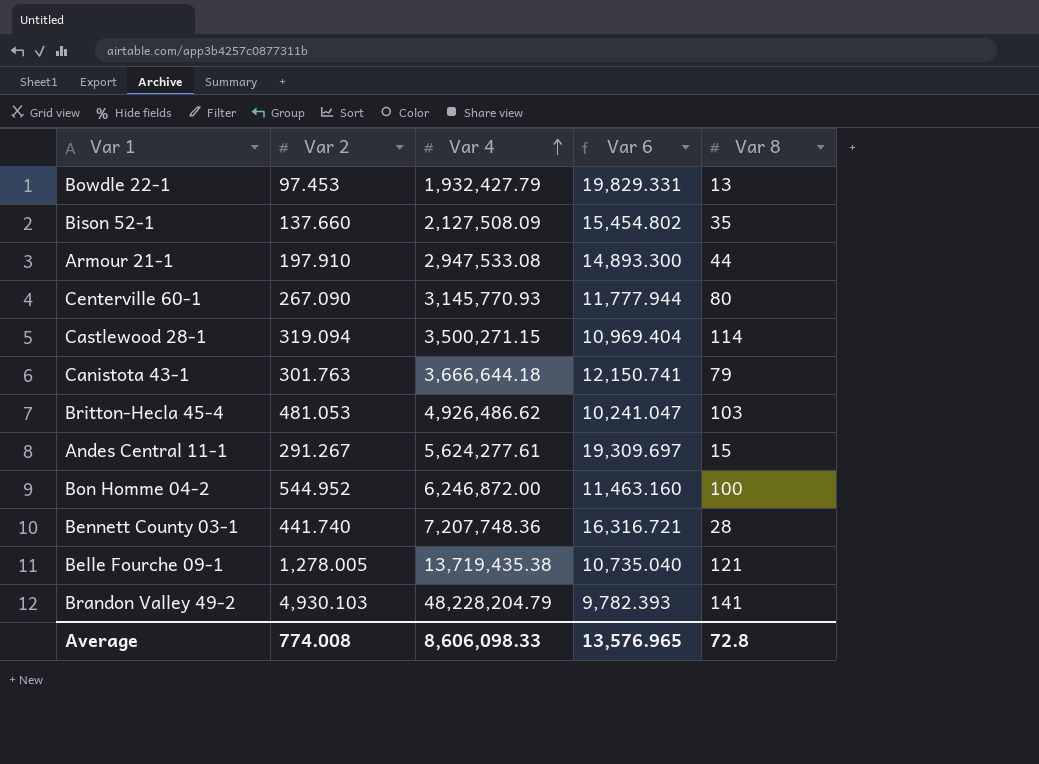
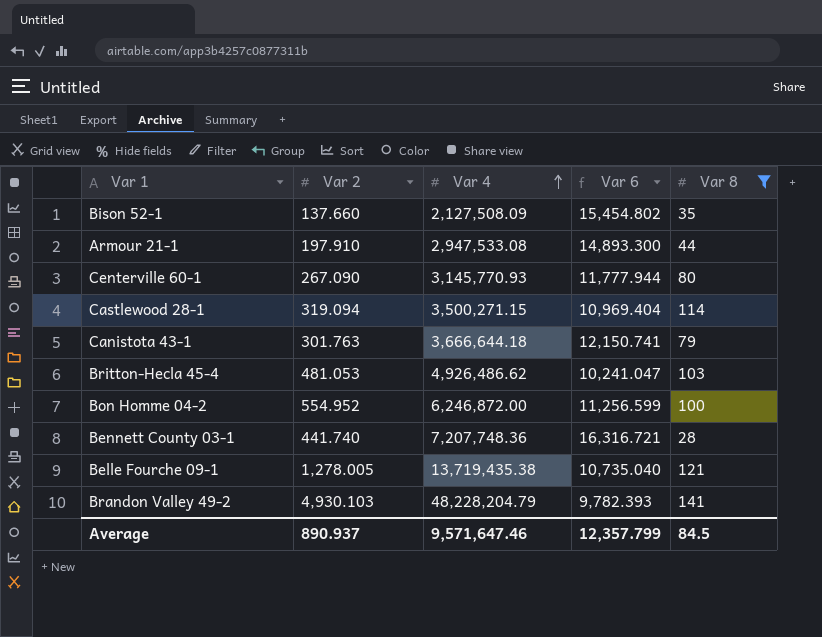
filter: none -> Var 8 >= 28
Bon Homme 04-2 | Var 2: 544.952 -> 554.952
Bon Homme 04-2 | Var 6: 11,463.160 -> 11,256.599
Average | Var 2: 774.008 -> 890.937
Average | Var 4: 8,606,098.33 -> 9,571,647.46
Average | Var 6: 13,576.965 -> 12,357.799
Average | Var 8: 72.8 -> 84.5

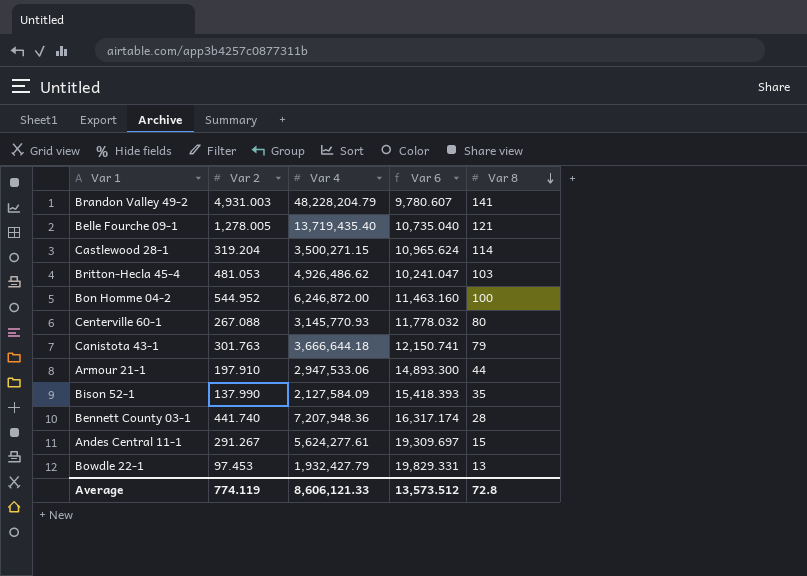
filter: Var 8 >= 28 -> none
row order: Var 4 ascending -> Var 8 descending
Brandon Valley 49-2 | Var 2: 4,930.103 -> 4,931.003
Brandon Valley 49-2 | Var 6: 9,782.393 -> 9,780.607
Belle Fourche 09-1 | Var 4: 13,719,435.38 -> 13,719,435.40
Castlewood 28-1 | Var 2: 319.094 -> 319.204
Castlewood 28-1 | Var 6: 10,969.404 -> 10,965.624
Bon Homme 04-2 | Var 2: 554.952 -> 544.952
Bon Homme 04-2 | Var 6: 11,256.599 -> 11,463.160
Centerville 60-1 | Var 2: 267.090 -> 267.088
Centerville 60-1 | Var 6: 11,777.944 -> 11,778.032
Armour 21-1 | Var 4: 2,947,533.08 -> 2,947,533.06
Bison 52-1 | Var 2: 137.660 -> 137.990
Bison 52-1 | Var 4: 2,127,508.09 -> 2,127,584.09
Bison 52-1 | Var 6: 15,454.802 -> 15,418.393
Bennett County 03-1 | Var 4: 7,207,748.36 -> 7,207,948.36
Bennett County 03-1 | Var 6: 16,316.721 -> 16,317.174
Average | Var 2: 890.937 -> 774.119
Average | Var 4: 9,571,647.46 -> 8,606,121.33
Average | Var 6: 12,357.799 -> 13,573.512
Average | Var 8: 84.5 -> 72.8

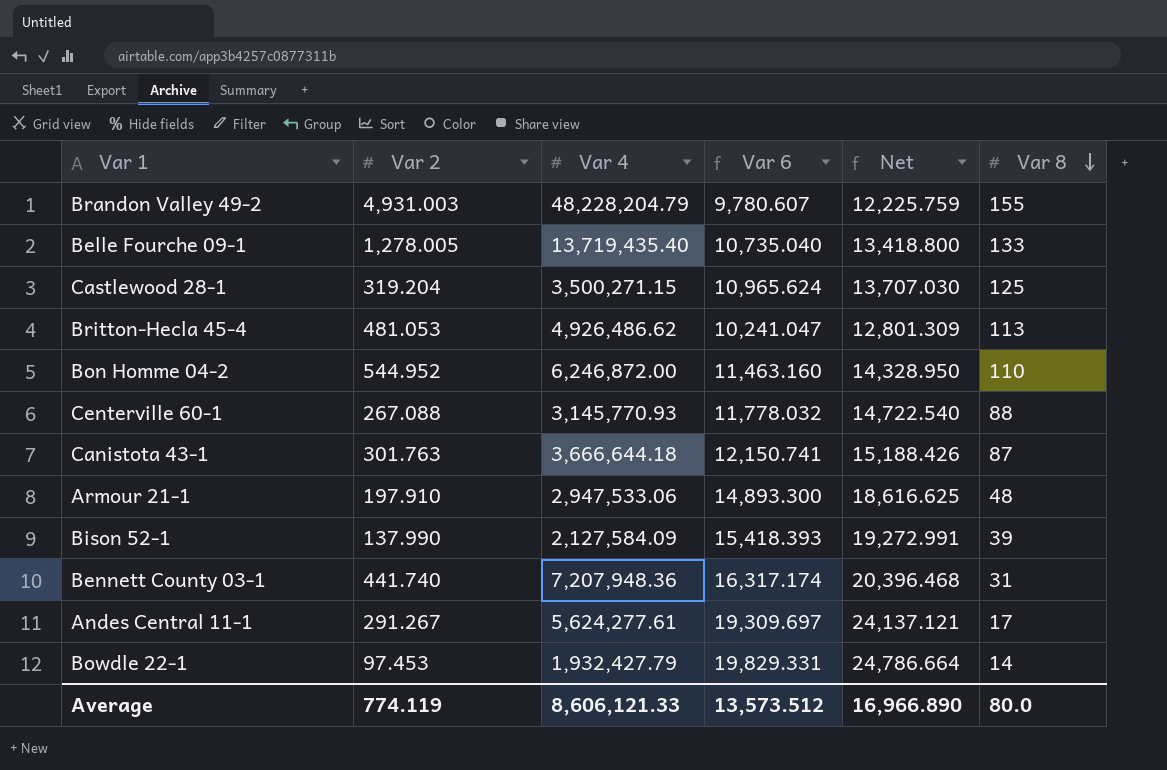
column Net | formula: none -> [Var 6] * 1.25
Brandon Valley 49-2 | Var 8: 141 -> 155
Belle Fourche 09-1 | Var 8: 121 -> 133
Castlewood 28-1 | Var 8: 114 -> 125
Britton-Hecla 45-4 | Var 8: 103 -> 113
Bon Homme 04-2 | Var 8: 100 -> 110
Centerville 60-1 | Var 8: 80 -> 88
Canistota 43-1 | Var 8: 79 -> 87
Armour 21-1 | Var 8: 44 -> 48
Bison 52-1 | Var 8: 35 -> 39
Bennett County 03-1 | Var 8: 28 -> 31
Andes Central 11-1 | Var 8: 15 -> 17
Bowdle 22-1 | Var 8: 13 -> 14
Average | Var 8: 72.8 -> 80.0

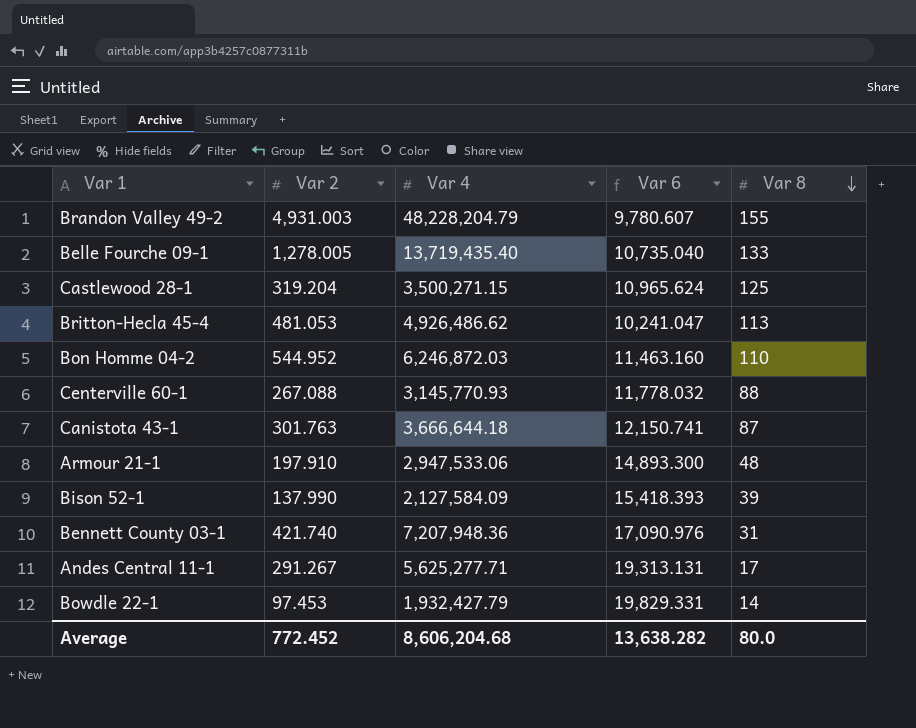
column Net | formula: [Var 6] * 1.25 -> none
Bon Homme 04-2 | Var 4: 6,246,872.00 -> 6,246,872.03
Bennett County 03-1 | Var 2: 441.740 -> 421.740
Bennett County 03-1 | Var 6: 16,317.174 -> 17,090.976
Andes Central 11-1 | Var 4: 5,624,277.61 -> 5,625,277.71
Andes Central 11-1 | Var 6: 19,309.697 -> 19,313.131
Average | Var 2: 774.119 -> 772.452
Average | Var 4: 8,606,121.33 -> 8,606,204.68
Average | Var 6: 13,573.512 -> 13,638.282

